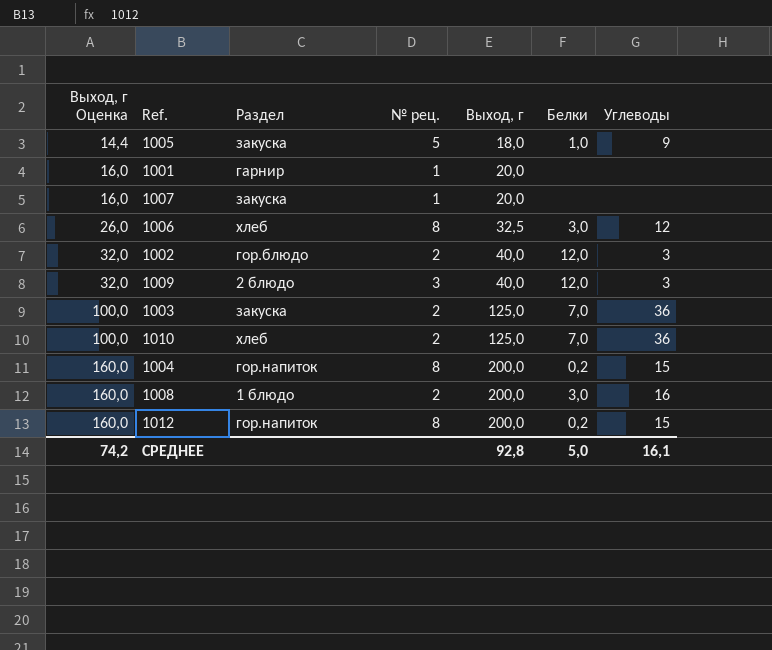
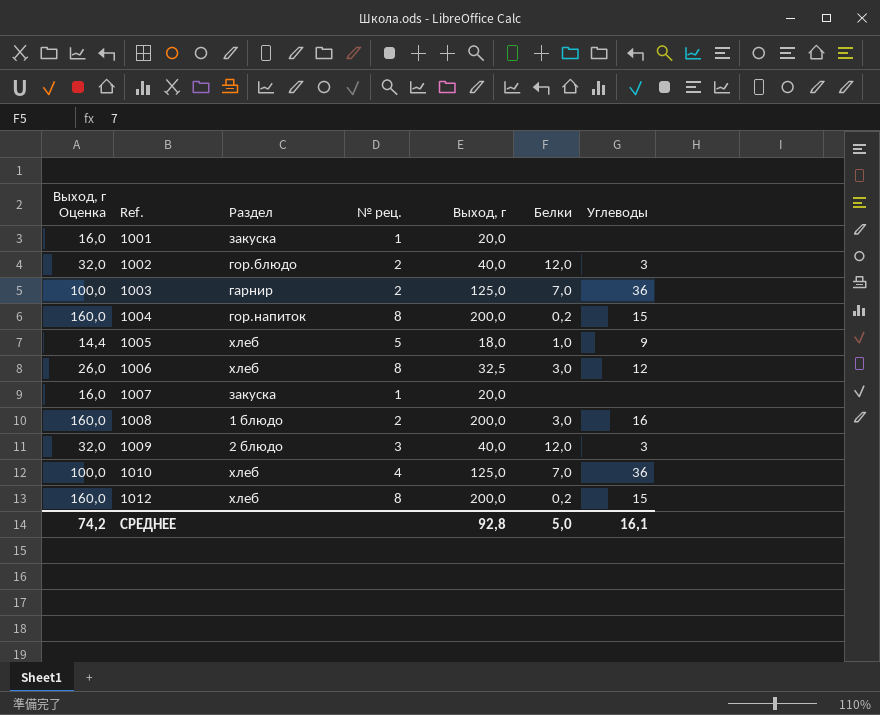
row order: Выход, г Оценка ascending -> Ref. ascending
1001 | Раздел: гарнир -> закуска
1003 | Раздел: закуска -> гарнир
1005 | Раздел: закуска -> хлеб
1010 | № рец.: 2 -> 4
1012 | Раздел: гор.напиток -> хлеб

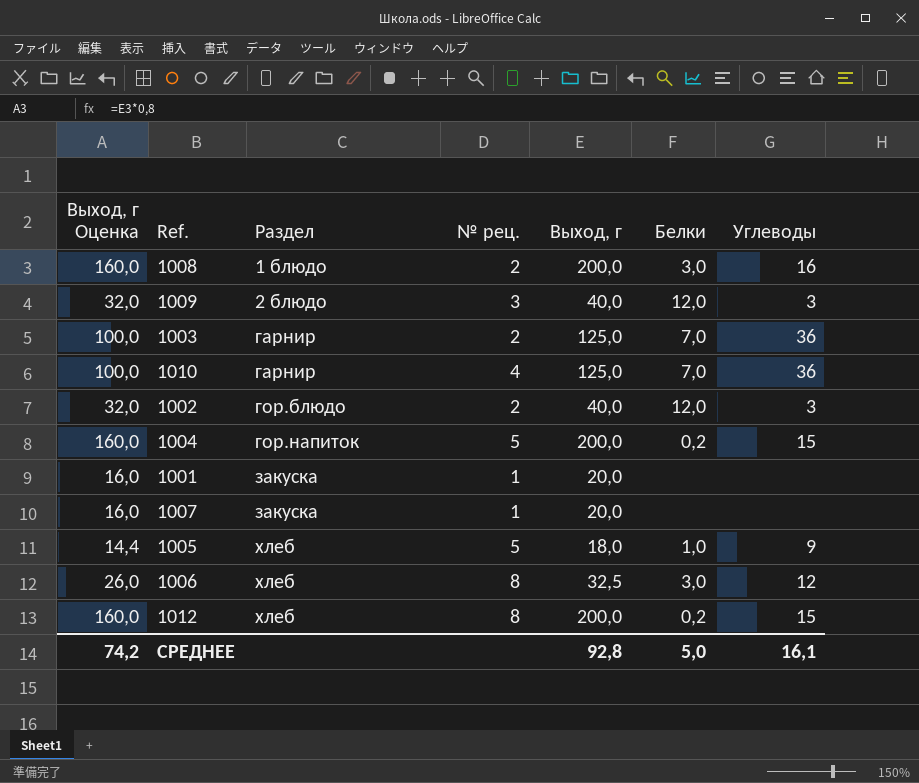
row order: Ref. ascending -> Раздел ascending
1010 | Раздел: хлеб -> гарнир
1004 | № рец.: 8 -> 5

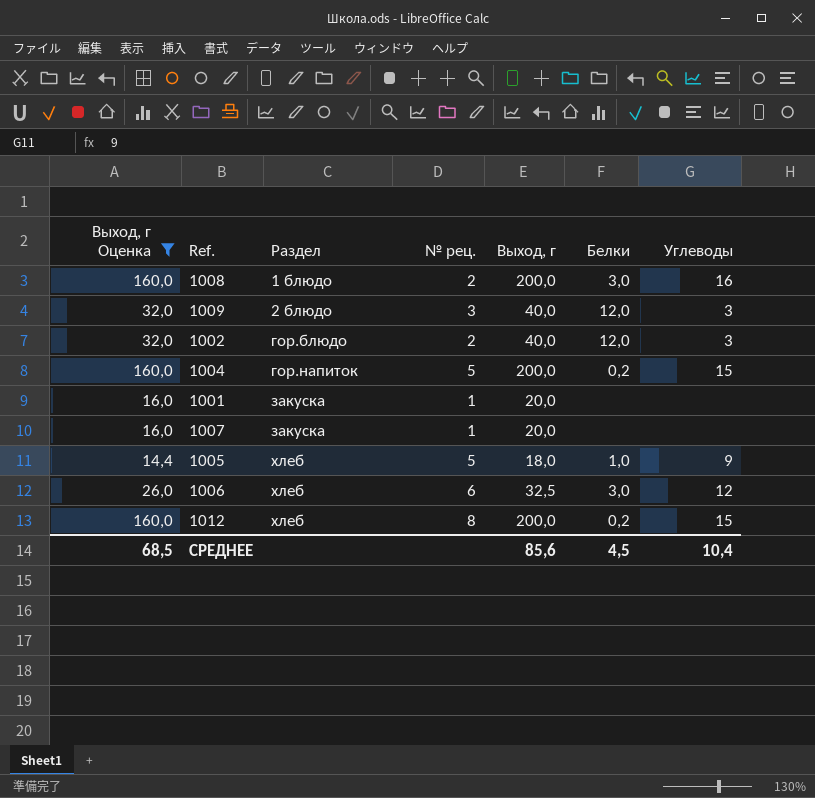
filter: none -> Выход, г Оценка != 100,0
1006 | № рец.: 8 -> 6
СРЕДНЕЕ | Выход, г Оценка: 74,2 -> 68,5
СРЕДНЕЕ | Выход, г: 92,8 -> 85,6
СРЕДНЕЕ | Белки: 5,0 -> 4,5
СРЕДНЕЕ | Углеводы: 16,1 -> 10,4

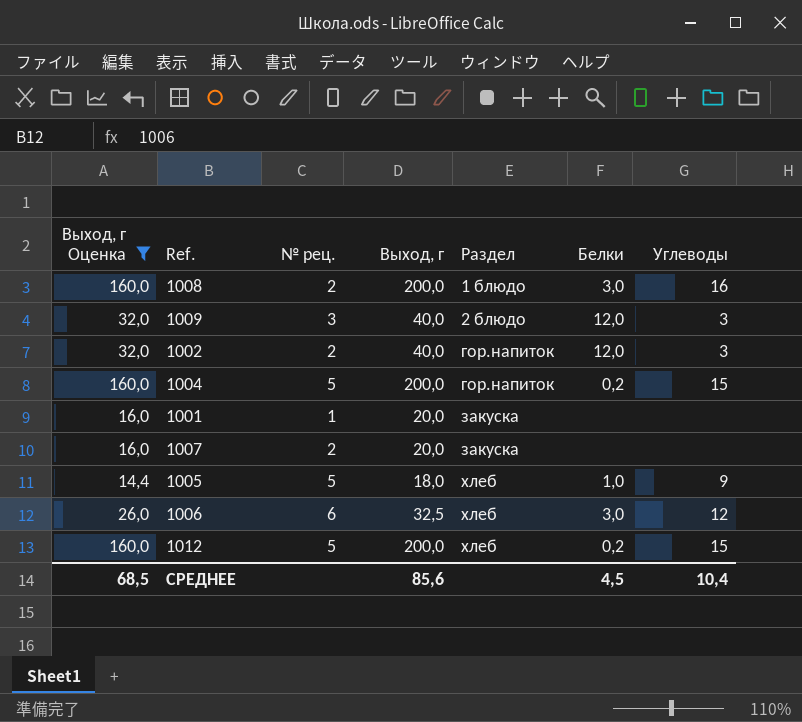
column Раздел | position: 3 -> 5
1002 | Раздел: гор.блюдо -> гор.напиток
1007 | № рец.: 1 -> 2
1012 | № рец.: 8 -> 5

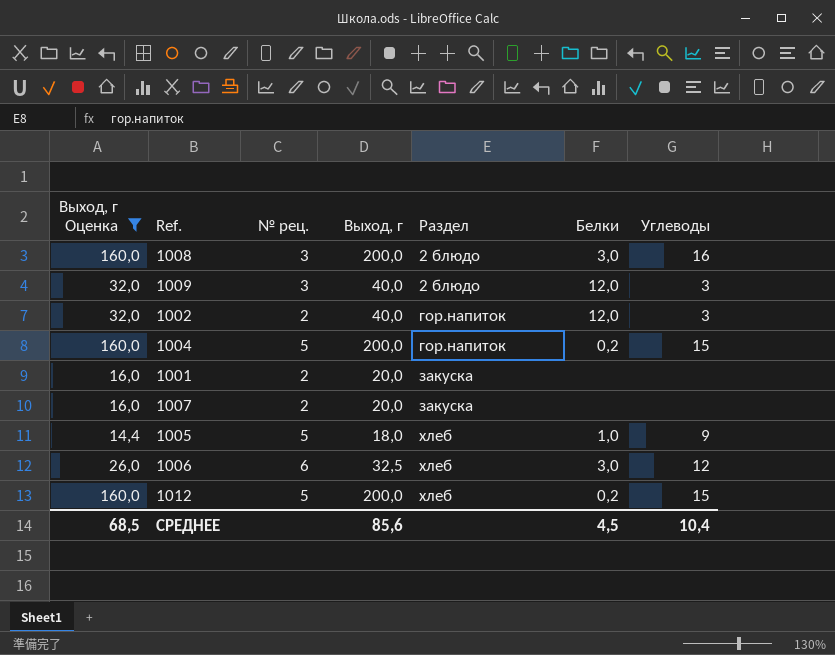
1008 | № рец.: 2 -> 3
1008 | Раздел: 1 блюдо -> 2 блюдо
1001 | № рец.: 1 -> 2

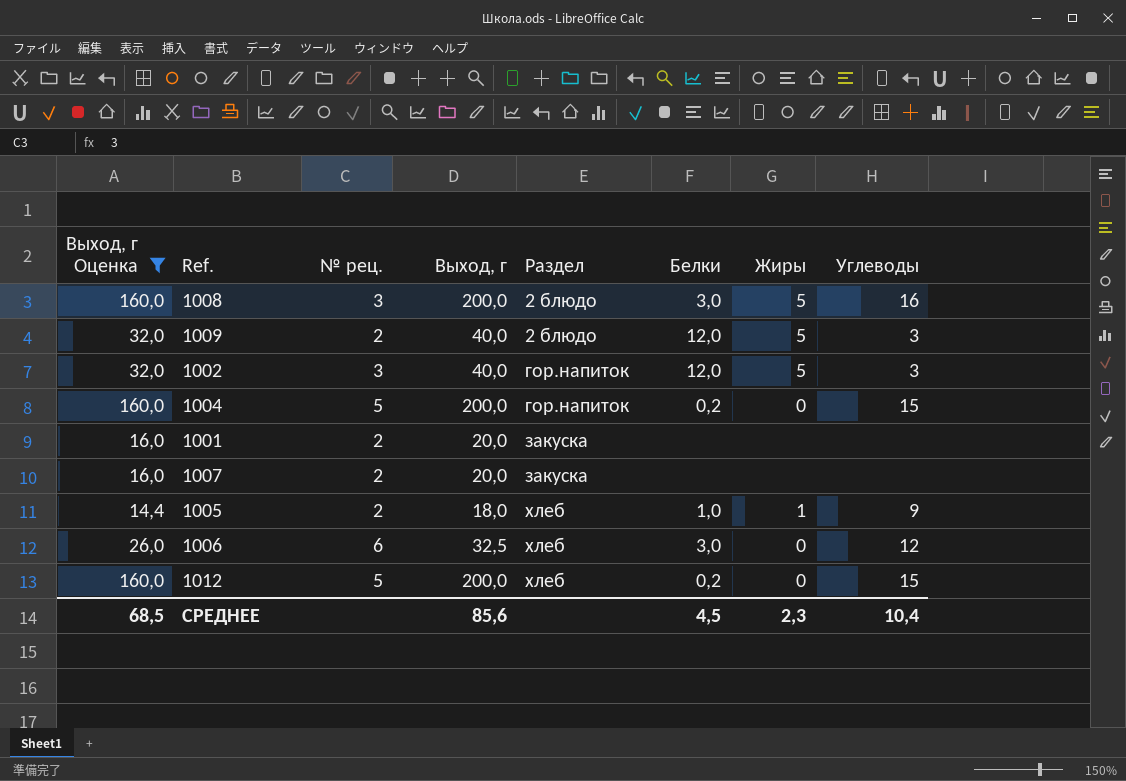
column Жиры | position: none -> 7
1009 | № рец.: 3 -> 2
1002 | № рец.: 2 -> 3
1005 | № рец.: 5 -> 2

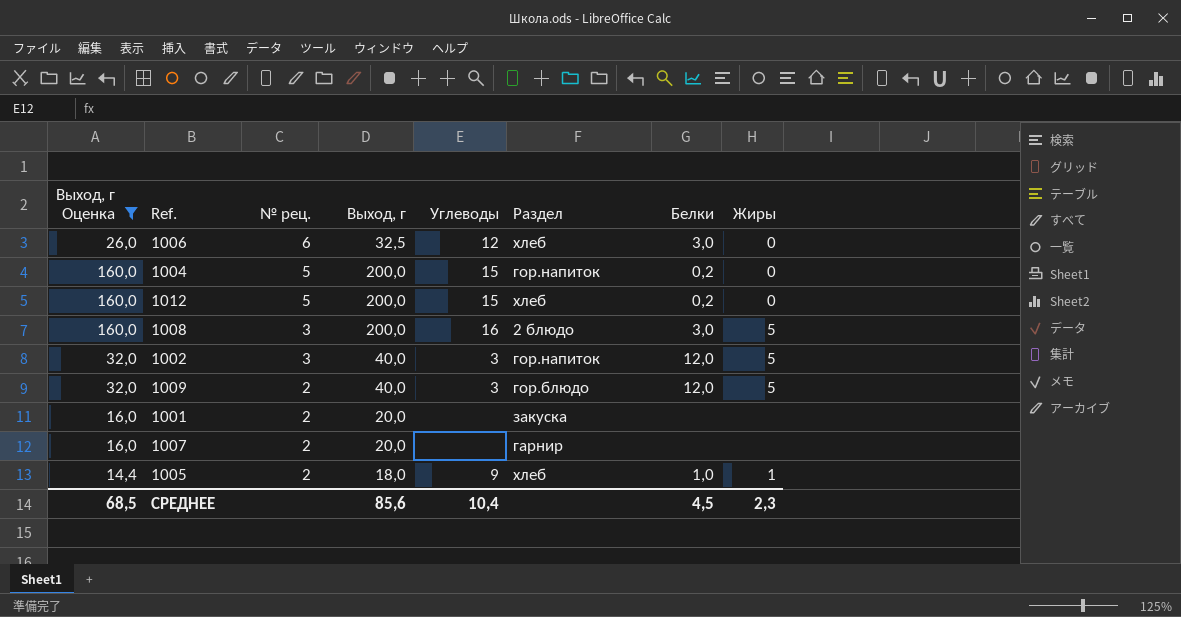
row order: Раздел ascending -> № рец. descending
column Углеводы | position: 8 -> 5
1009 | Раздел: 2 блюдо -> гор.блюдо
1007 | Раздел: закуска -> гарнир

